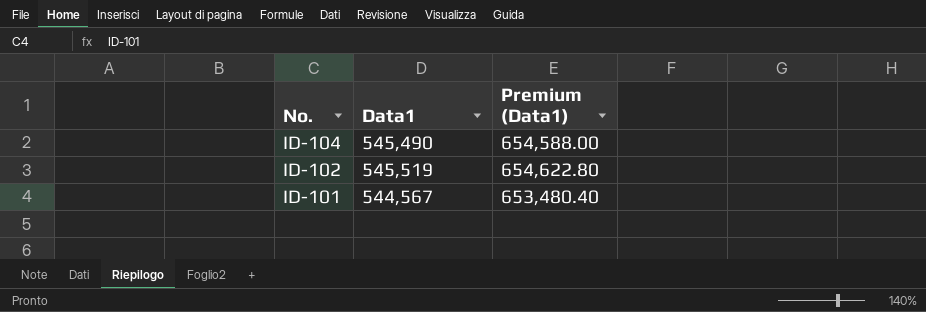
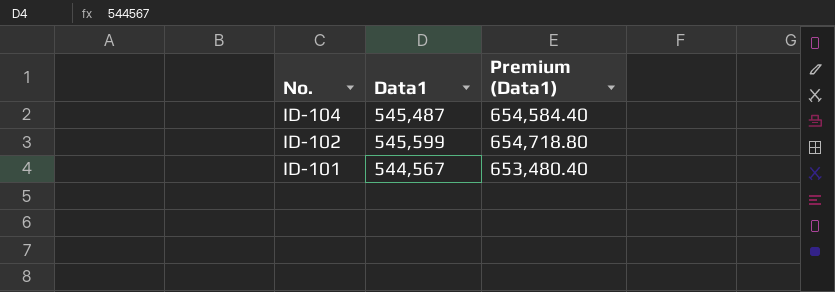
ID-104 | Data1: 545,490 -> 545,487
ID-104 | Premium (Data1): 654,588.00 -> 654,584.40
ID-102 | Data1: 545,519 -> 545,599
ID-102 | Premium (Data1): 654,622.80 -> 654,718.80

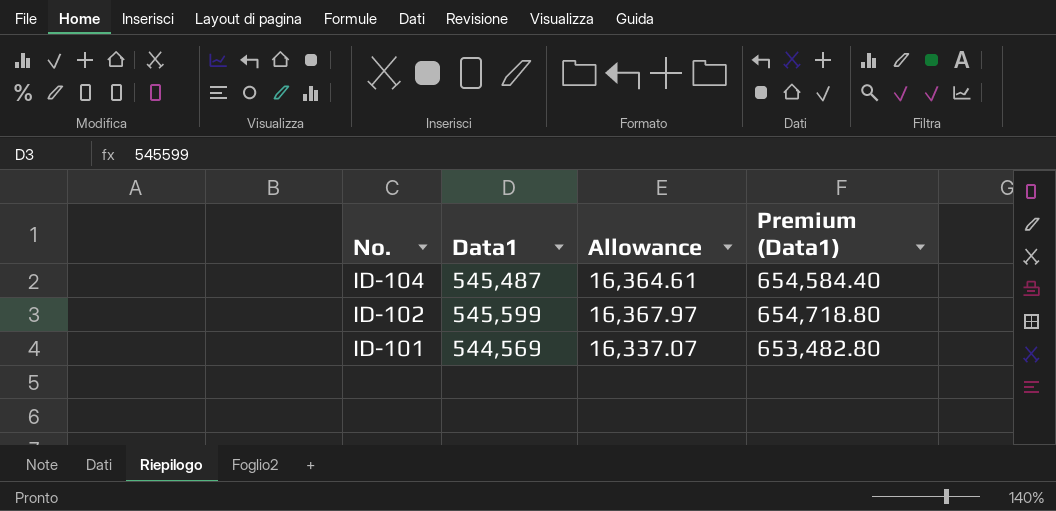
column Allowance | formula: none -> [Data1] * 0.03
ID-101 | Data1: 544,567 -> 544,569
ID-101 | Premium (Data1): 653,480.40 -> 653,482.80

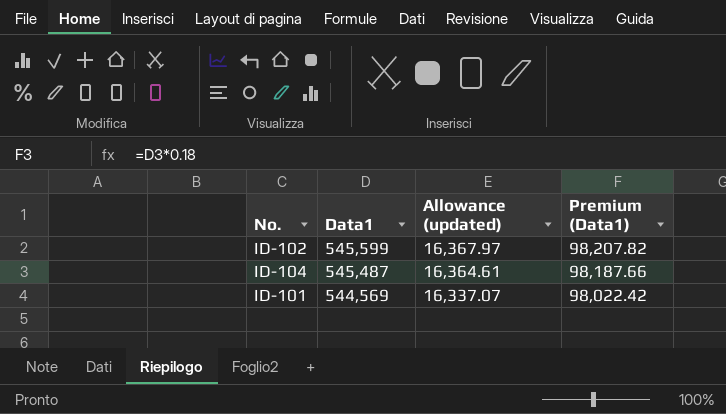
row order: No. descending -> Data1 descending
column name: Allowance -> Allowance (updated)
column Premium (Data1) | formula: [Data1] * 1.2 -> [Data1] * 0.18

